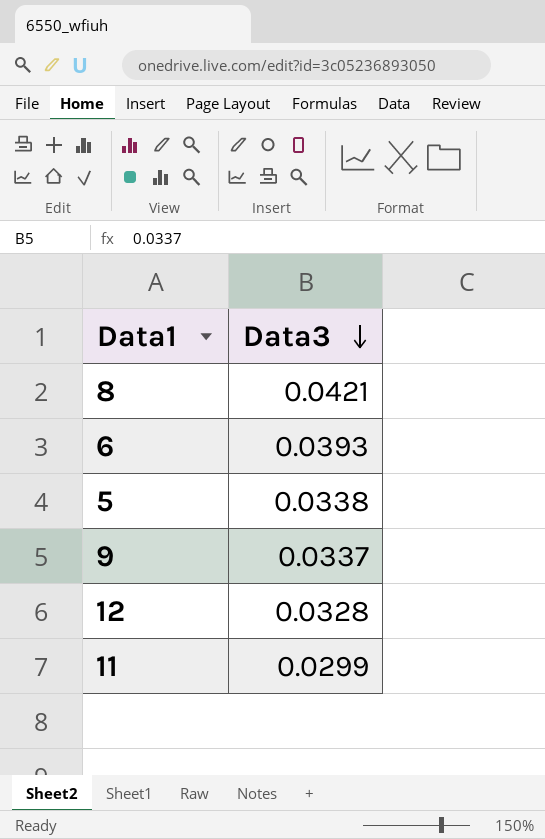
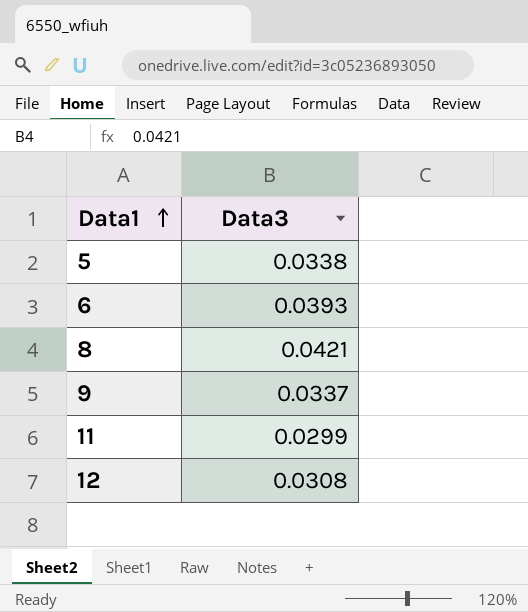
row order: Data3 descending -> Data1 ascending
12 | Data3: 0.0328 -> 0.0308

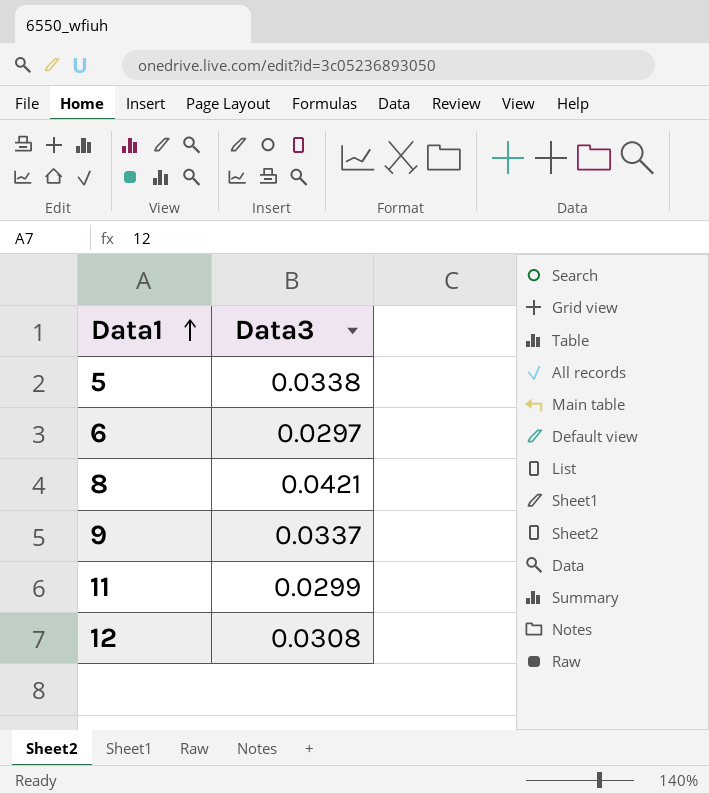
6 | Data3: 0.0393 -> 0.0297

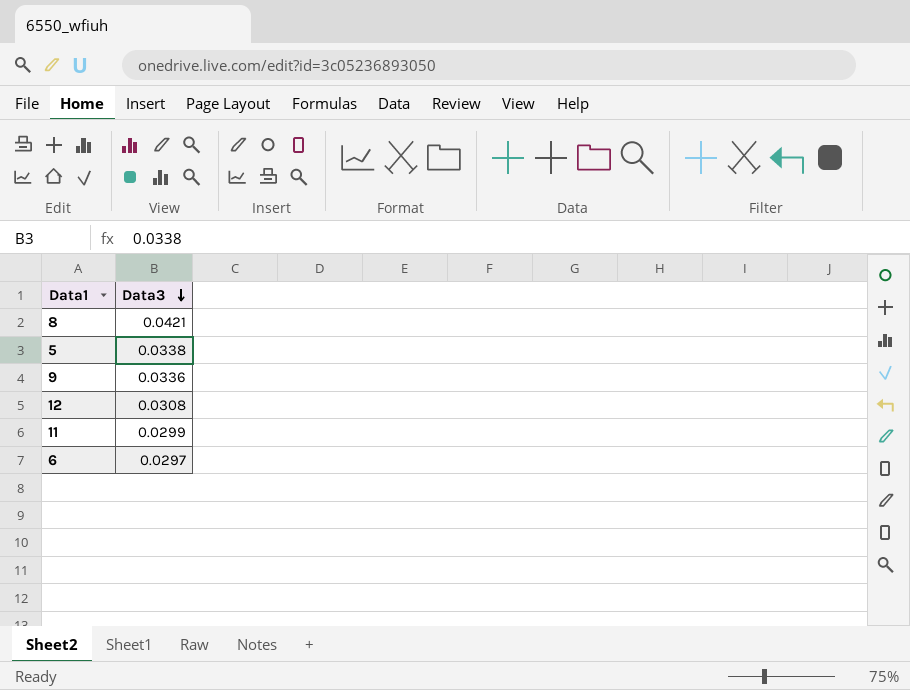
row order: Data1 ascending -> Data3 descending
9 | Data3: 0.0337 -> 0.0336

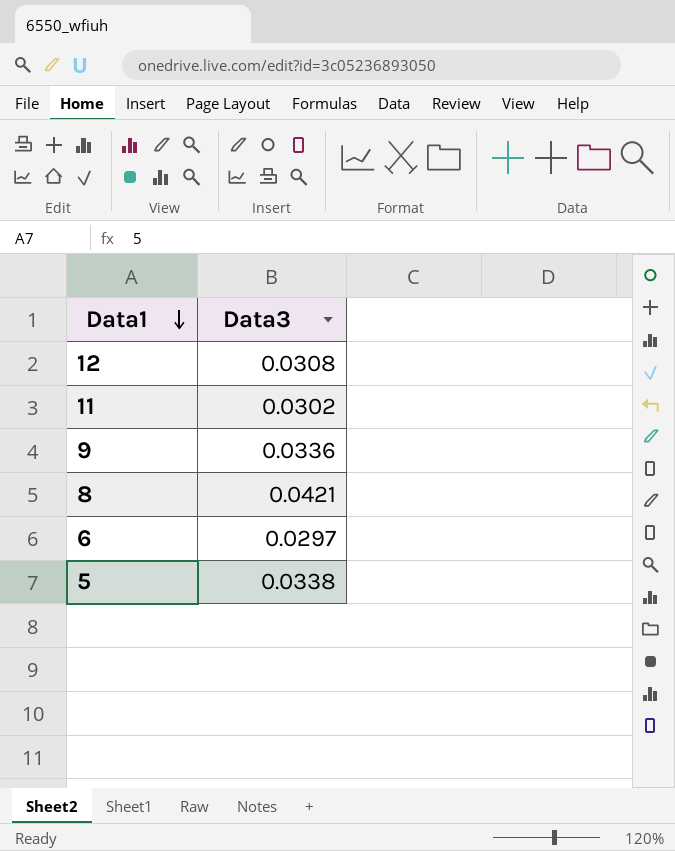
row order: Data3 descending -> Data1 descending
11 | Data3: 0.0299 -> 0.0302

